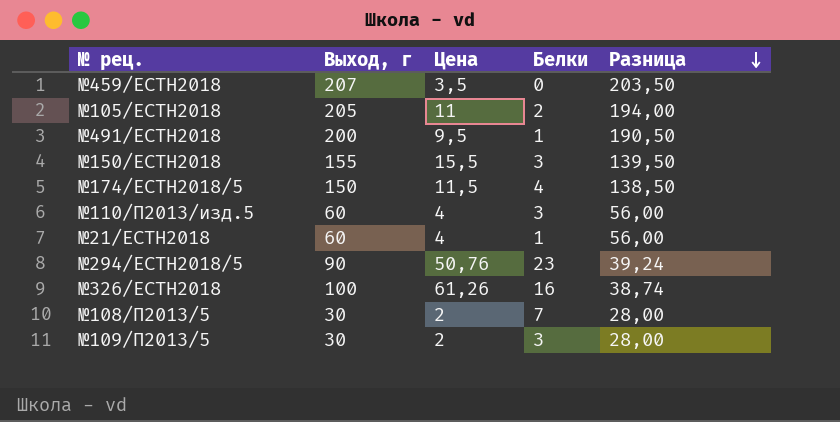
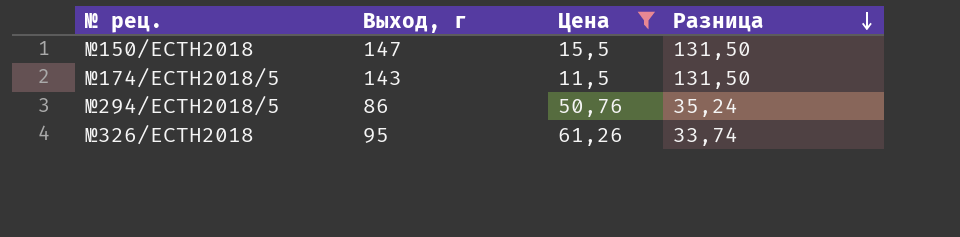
filter: none -> Цена >= 11,5
column Белки | position: 4 -> none
№150/ЕСТН2018 | Выход, г: 155 -> 147
№150/ЕСТН2018 | Разница: 139,50 -> 131,50
№174/ЕСТН2018/5 | Выход, г: 150 -> 143
№174/ЕСТН2018/5 | Разница: 138,50 -> 131,50
№294/ЕСТН2018/5 | Выход, г: 90 -> 86
№294/ЕСТН2018/5 | Разница: 39,24 -> 35,24
№326/ЕСТН2018 | Выход, г: 100 -> 95
№326/ЕСТН2018 | Разница: 38,74 -> 33,74

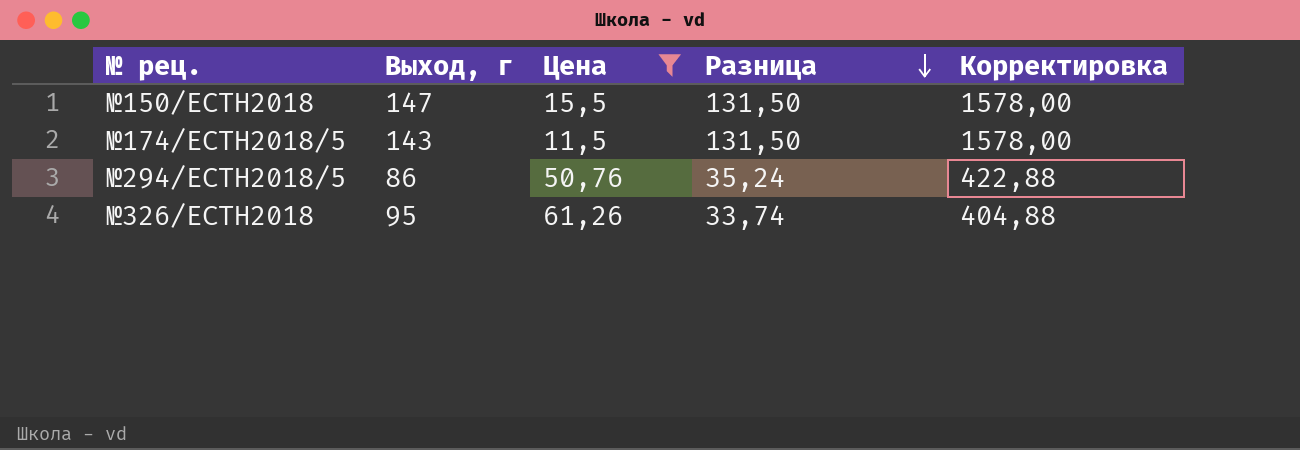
column Корректировка | formula: none -> [Разница] * 12

